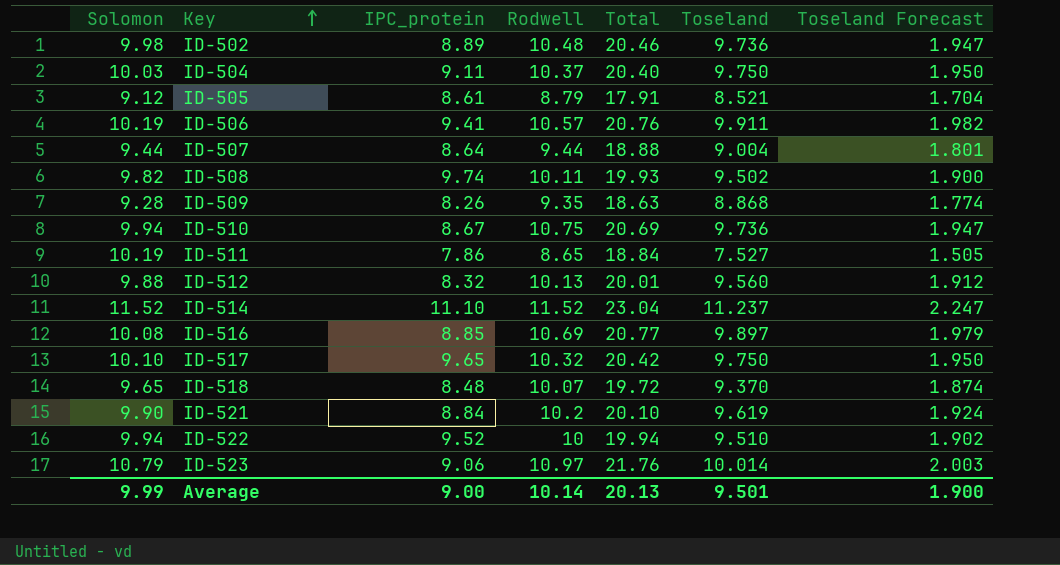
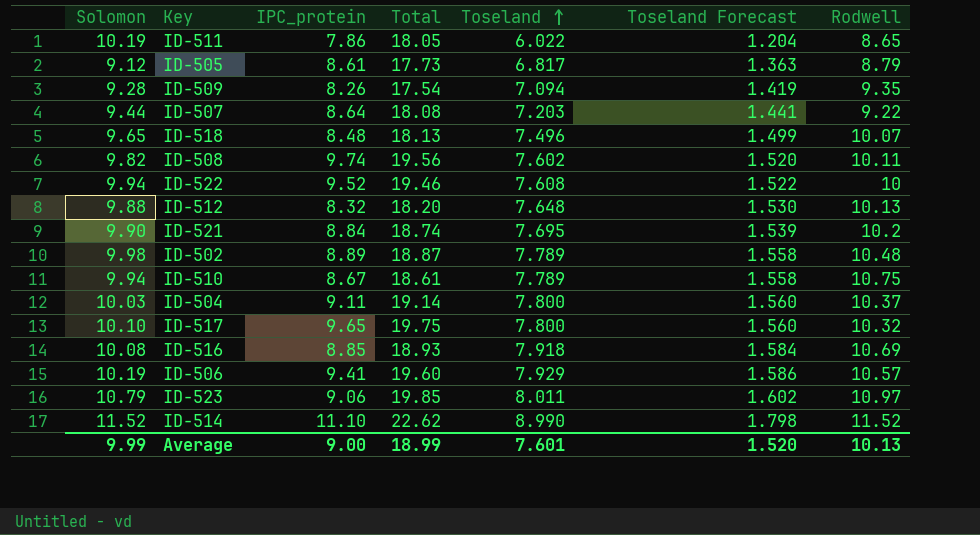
row order: Key ascending -> Toseland ascending
column Total | formula: [Solomon] + [Rodwell] -> [Solomon] + [IPC_protein]
column Rodwell | position: 4 -> 7
ID-511 | Toseland: 7.527 -> 6.022
ID-511 | Toseland Forecast: 1.505 -> 1.204
ID-505 | Toseland: 8.521 -> 6.817
ID-505 | Toseland Forecast: 1.704 -> 1.363
ID-509 | Toseland: 8.868 -> 7.094
ID-509 | Toseland Forecast: 1.774 -> 1.419
ID-507 | Toseland: 9.004 -> 7.203
ID-507 | Toseland Forecast: 1.801 -> 1.441
ID-507 | Rodwell: 9.44 -> 9.22
ID-518 | Toseland: 9.370 -> 7.496
ID-518 | Toseland Forecast: 1.874 -> 1.499
ID-508 | Toseland: 9.502 -> 7.602
ID-508 | Toseland Forecast: 1.900 -> 1.520
ID-522 | Toseland: 9.510 -> 7.608
ID-522 | Toseland Forecast: 1.902 -> 1.522
ID-512 | Toseland: 9.560 -> 7.648
ID-512 | Toseland Forecast: 1.912 -> 1.530
ID-521 | Toseland: 9.619 -> 7.695
ID-521 | Toseland Forecast: 1.924 -> 1.539
ID-502 | Toseland: 9.736 -> 7.789
ID-502 | Toseland Forecast: 1.947 -> 1.558
ID-510 | Toseland: 9.736 -> 7.789
ID-510 | Toseland Forecast: 1.947 -> 1.558
ID-504 | Toseland: 9.750 -> 7.800
ID-504 | Toseland Forecast: 1.950 -> 1.560
ID-517 | Toseland: 9.750 -> 7.800
ID-517 | Toseland Forecast: 1.950 -> 1.560
ID-516 | Toseland: 9.897 -> 7.918
ID-516 | Toseland Forecast: 1.979 -> 1.584
ID-506 | Toseland: 9.911 -> 7.929
ID-506 | Toseland Forecast: 1.982 -> 1.586
ID-523 | Toseland: 10.014 -> 8.011
ID-523 | Toseland Forecast: 2.003 -> 1.602
ID-514 | Toseland: 11.237 -> 8.990
ID-514 | Toseland Forecast: 2.247 -> 1.798
Average | Total: 20.13 -> 18.99
Average | Toseland: 9.501 -> 7.601
Average | Toseland Forecast: 1.900 -> 1.520
Average | Rodwell: 10.14 -> 10.13

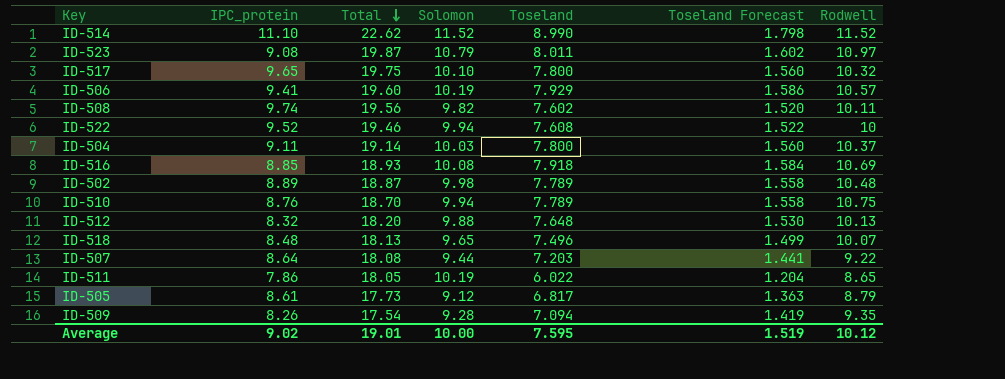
row order: Toseland ascending -> Total descending
column Solomon | position: 1 -> 4
row ID-521: 9.90 | 8.84 | 18.74 | 7.695 | 1.539 | 10.2 -> none
ID-523 | IPC_protein: 9.06 -> 9.08
ID-523 | Total: 19.85 -> 19.87
ID-510 | IPC_protein: 8.67 -> 8.76
ID-510 | Total: 18.61 -> 18.70
Average | IPC_protein: 9.00 -> 9.02
Average | Total: 18.99 -> 19.01
Average | Solomon: 9.99 -> 10.00
Average | Toseland: 7.601 -> 7.595
Average | Toseland Forecast: 1.520 -> 1.519
Average | Rodwell: 10.13 -> 10.12

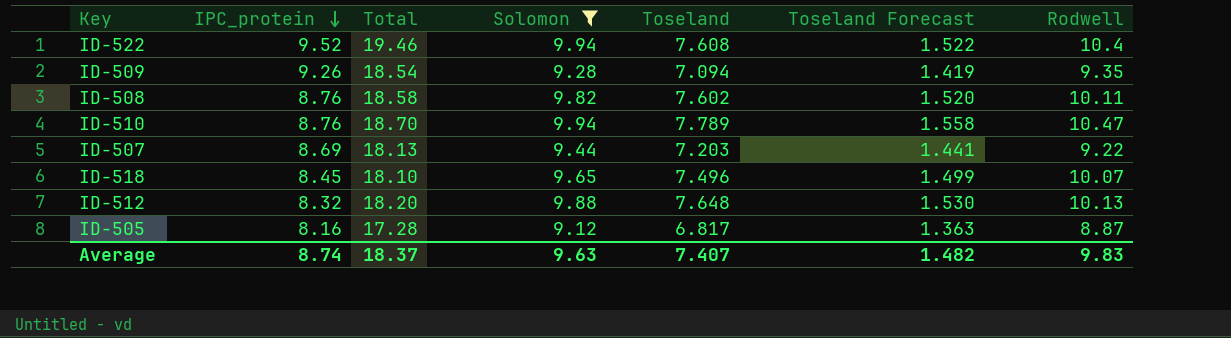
filter: none -> Solomon <= 9.94
row order: Total descending -> IPC_protein descending
ID-522 | Rodwell: 10 -> 10.4
ID-509 | IPC_protein: 8.26 -> 9.26
ID-509 | Total: 17.54 -> 18.54
ID-508 | IPC_protein: 9.74 -> 8.76
ID-508 | Total: 19.56 -> 18.58
ID-510 | Rodwell: 10.75 -> 10.47
ID-507 | IPC_protein: 8.64 -> 8.69
ID-507 | Total: 18.08 -> 18.13
ID-518 | IPC_protein: 8.48 -> 8.45
ID-518 | Total: 18.13 -> 18.10
ID-505 | IPC_protein: 8.61 -> 8.16
ID-505 | Total: 17.73 -> 17.28
ID-505 | Rodwell: 8.79 -> 8.87
Average | IPC_protein: 9.02 -> 8.74
Average | Total: 19.01 -> 18.37
Average | Solomon: 10.00 -> 9.63
Average | Toseland: 7.595 -> 7.407
Average | Toseland Forecast: 1.519 -> 1.482
Average | Rodwell: 10.12 -> 9.83

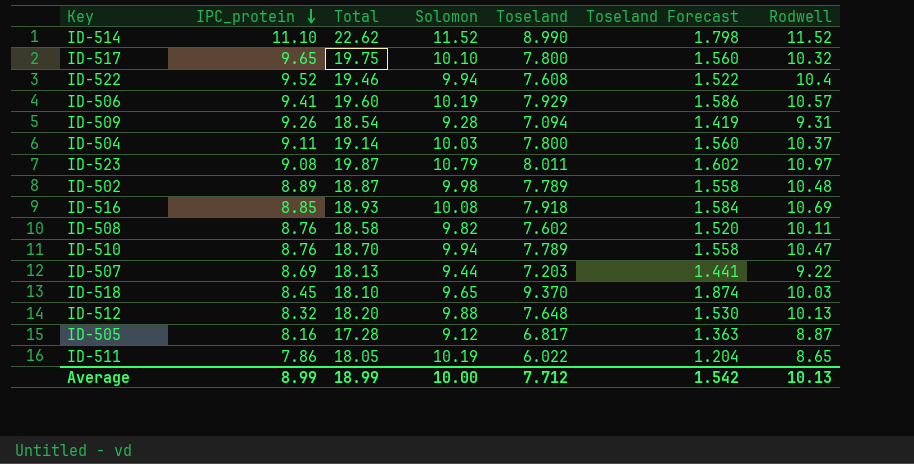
filter: Solomon <= 9.94 -> none
ID-509 | Rodwell: 9.35 -> 9.31
ID-518 | Toseland: 7.496 -> 9.370
ID-518 | Toseland Forecast: 1.499 -> 1.874
ID-518 | Rodwell: 10.07 -> 10.03
Average | IPC_protein: 8.74 -> 8.99
Average | Total: 18.37 -> 18.99
Average | Solomon: 9.63 -> 10.00
Average | Toseland: 7.407 -> 7.712
Average | Toseland Forecast: 1.482 -> 1.542
Average | Rodwell: 9.83 -> 10.13

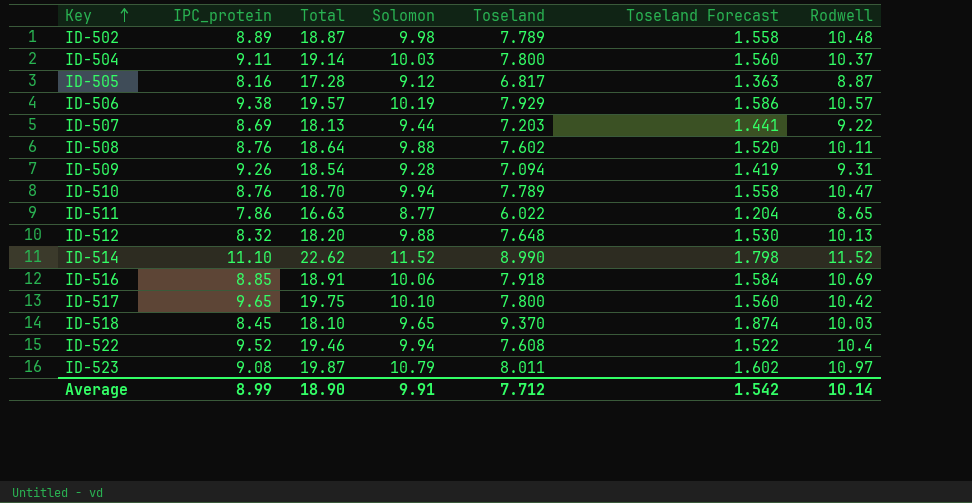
row order: IPC_protein descending -> Key ascending
ID-506 | IPC_protein: 9.41 -> 9.38
ID-506 | Total: 19.60 -> 19.57
ID-508 | Total: 18.58 -> 18.64
ID-508 | Solomon: 9.82 -> 9.88
ID-511 | Total: 18.05 -> 16.63
ID-511 | Solomon: 10.19 -> 8.77
ID-516 | Total: 18.93 -> 18.91
ID-516 | Solomon: 10.08 -> 10.06
ID-517 | Rodwell: 10.32 -> 10.42
Average | Total: 18.99 -> 18.90
Average | Solomon: 10.00 -> 9.91
Average | Rodwell: 10.13 -> 10.14

